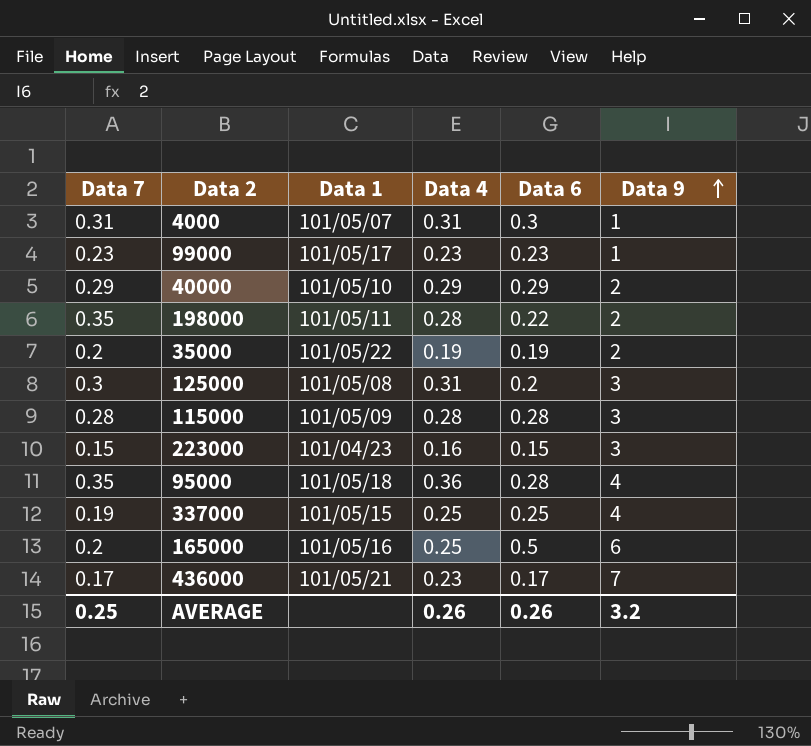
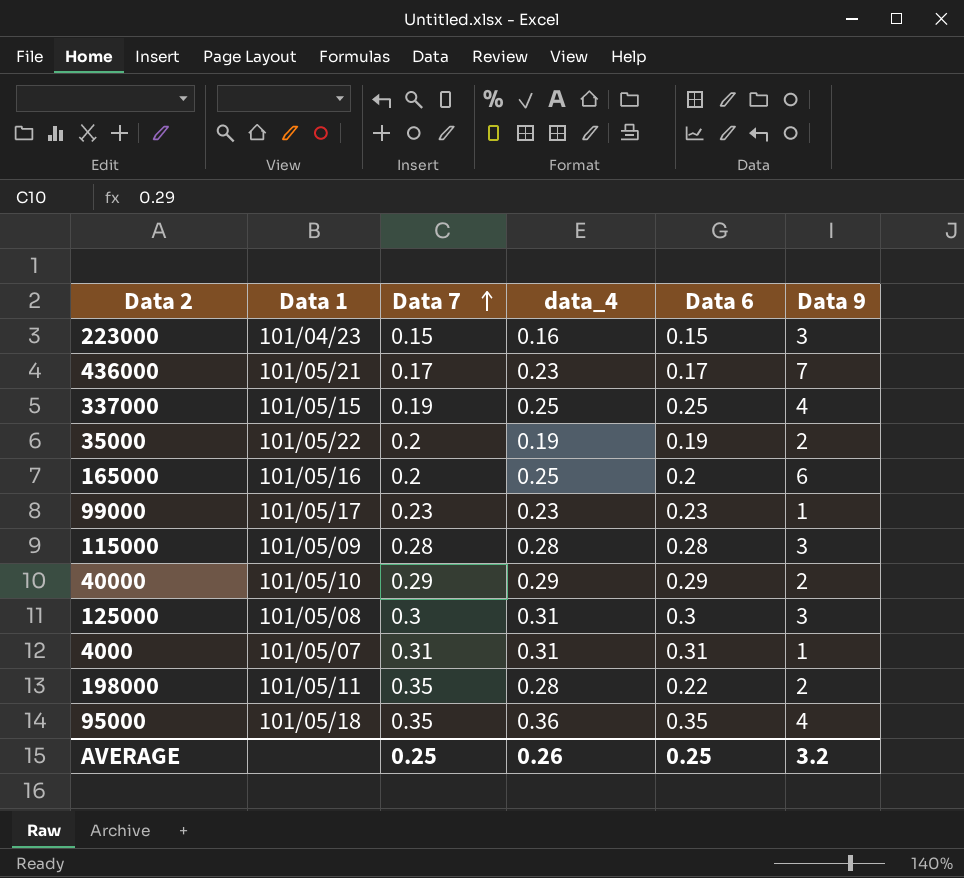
row order: Data 9 ascending -> Data 7 ascending
column Data 7 | position: 1 -> 3
column name: Data 4 -> data_4
165000 | Data 6: 0.5 -> 0.2
125000 | Data 6: 0.2 -> 0.3
4000 | Data 6: 0.3 -> 0.31
95000 | Data 6: 0.28 -> 0.35
AVERAGE | Data 6: 0.26 -> 0.25

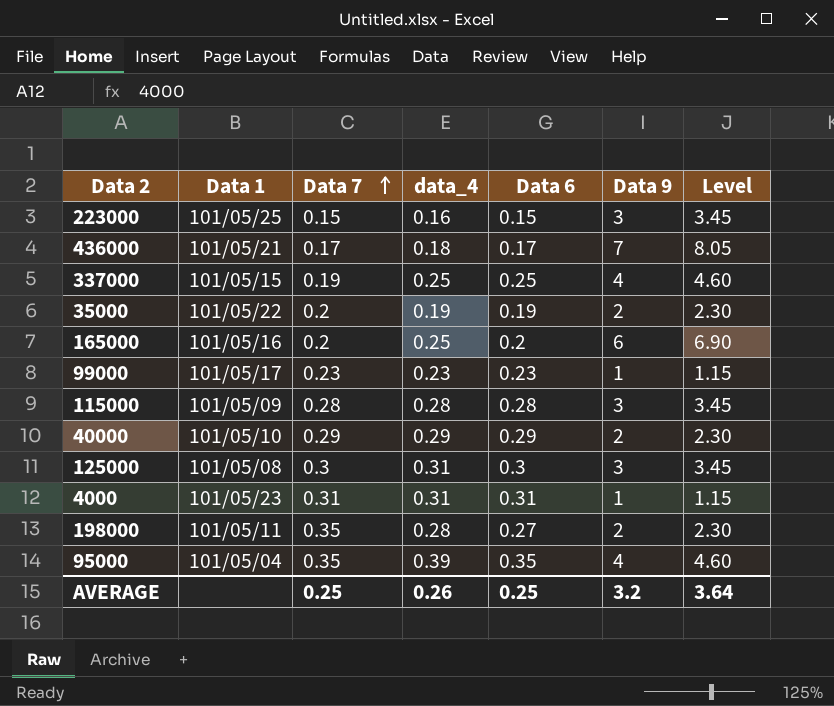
column Level | formula: none -> [Data 9] * 1.15
223000 | Data 1: 101/04/23 -> 101/05/25
436000 | data_4: 0.23 -> 0.18
4000 | Data 1: 101/05/07 -> 101/05/23
198000 | Data 6: 0.22 -> 0.27
95000 | Data 1: 101/05/18 -> 101/05/04
95000 | data_4: 0.36 -> 0.39

